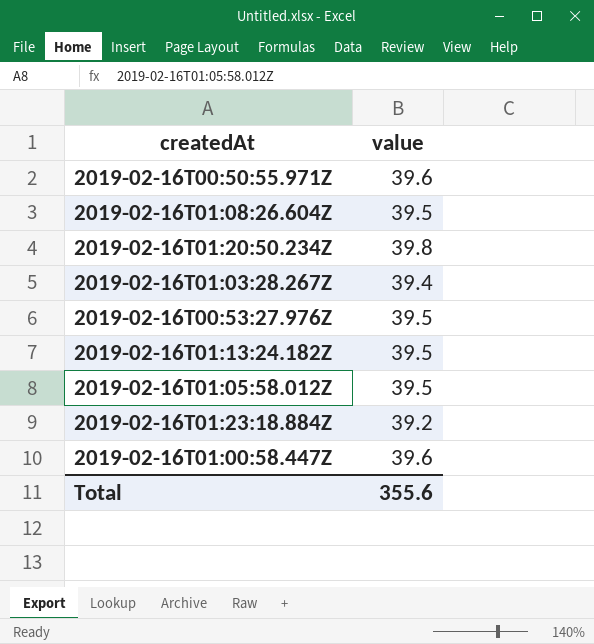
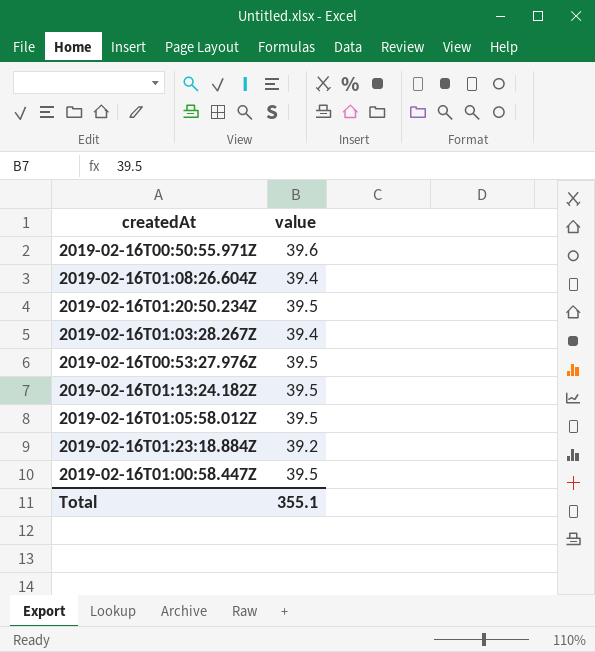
2019-02-16T01:08:26.604Z | value: 39.5 -> 39.4
2019-02-16T01:20:50.234Z | value: 39.8 -> 39.5
2019-02-16T01:00:58.447Z | value: 39.6 -> 39.5
Total | value: 355.6 -> 355.1

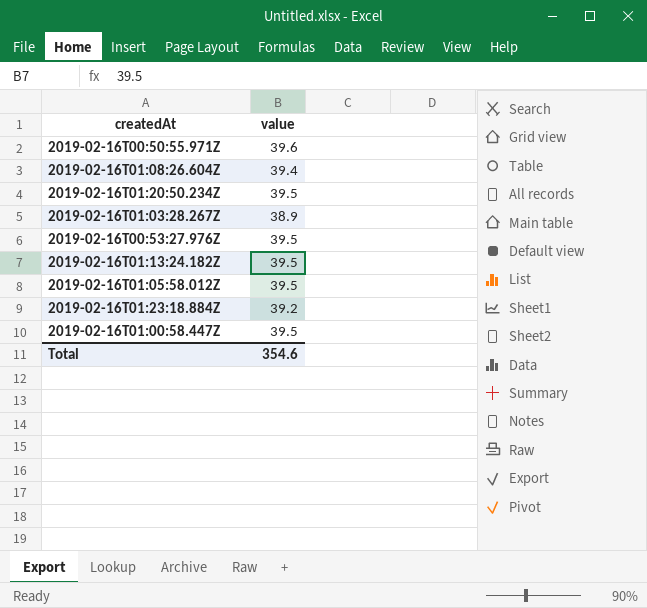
2019-02-16T01:03:28.267Z | value: 39.4 -> 38.9
Total | value: 355.1 -> 354.6

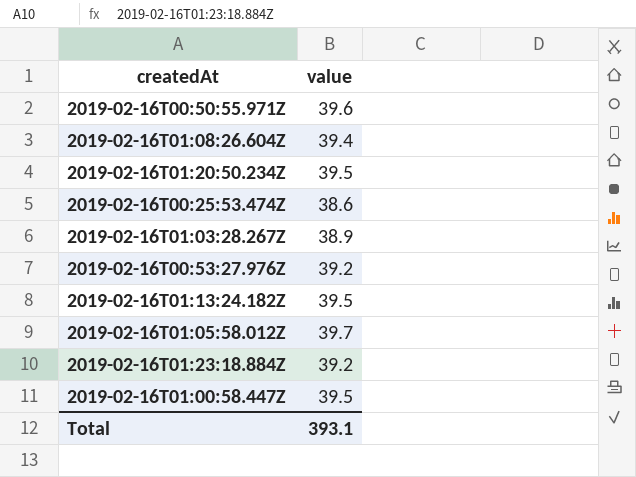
row 2019-02-16T00:25:53.474Z: none -> 38.6
2019-02-16T00:53:27.976Z | value: 39.5 -> 39.2
2019-02-16T01:05:58.012Z | value: 39.5 -> 39.7
Total | value: 354.6 -> 393.1

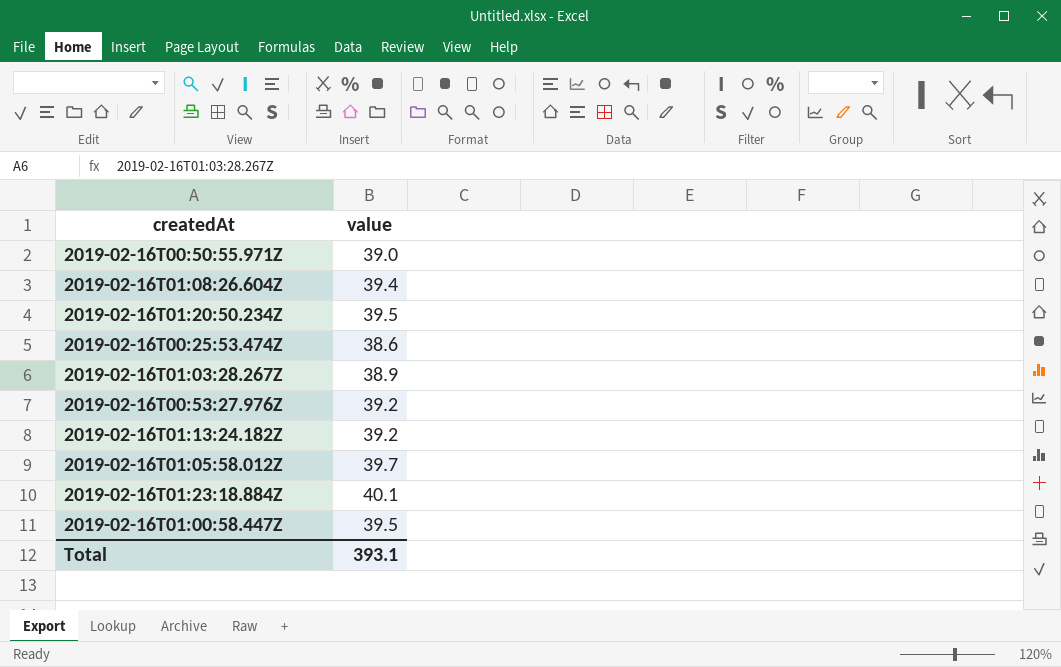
2019-02-16T00:50:55.971Z | value: 39.6 -> 39.0
2019-02-16T01:13:24.182Z | value: 39.5 -> 39.2
2019-02-16T01:23:18.884Z | value: 39.2 -> 40.1

